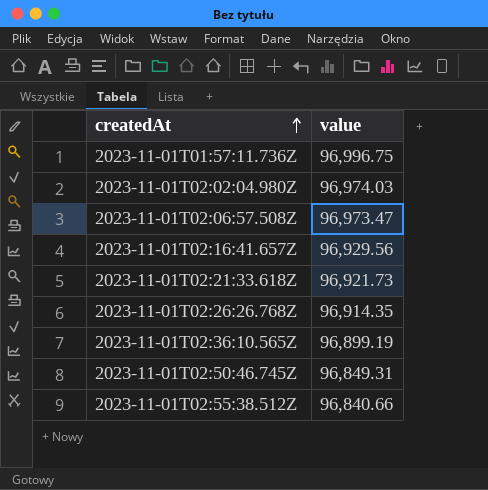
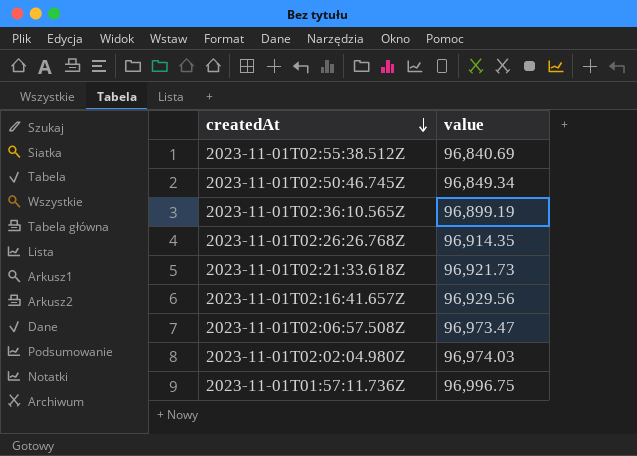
row order: createdAt ascending -> createdAt descending
2023-11-01T02:55:38.512Z | value: 96,840.66 -> 96,840.69
2023-11-01T02:50:46.745Z | value: 96,849.31 -> 96,849.34

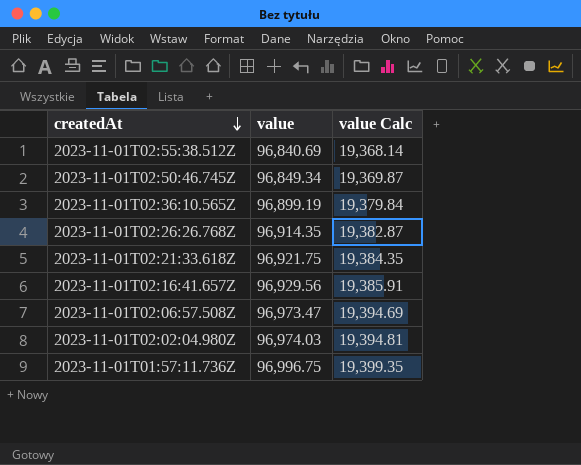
column value Calc | formula: none -> [value] * 0.2
2023-11-01T02:21:33.618Z | value: 96,921.73 -> 96,921.75

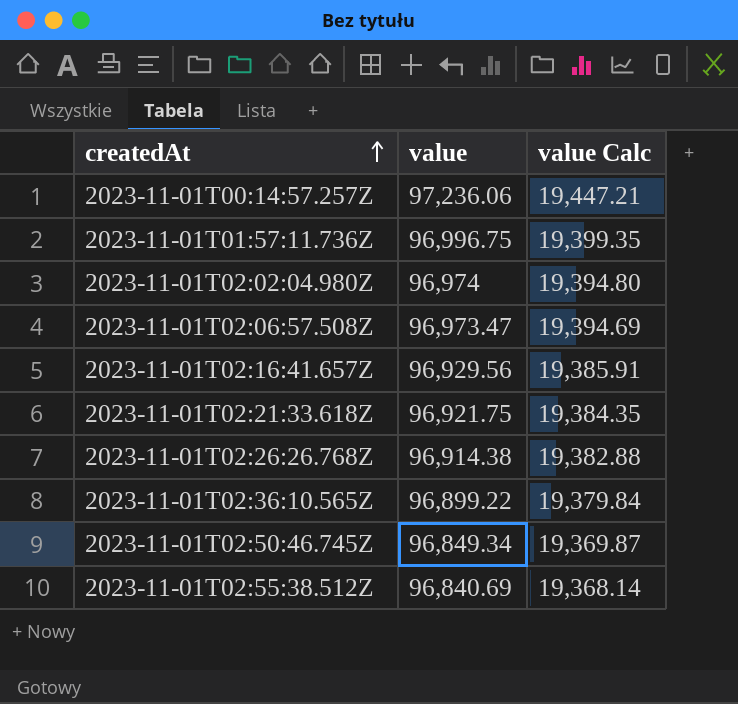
row order: createdAt descending -> createdAt ascending
row 2023-11-01T00:14:57.257Z: none -> 97,236.06 | 19,447.21
2023-11-01T02:02:04.980Z | value: 96,974.03 -> 96,974
2023-11-01T02:02:04.980Z | value Calc: 19,394.81 -> 19,394.80
2023-11-01T02:26:26.768Z | value: 96,914.35 -> 96,914.38
2023-11-01T02:26:26.768Z | value Calc: 19,382.87 -> 19,382.88
2023-11-01T02:36:10.565Z | value: 96,899.19 -> 96,899.22

